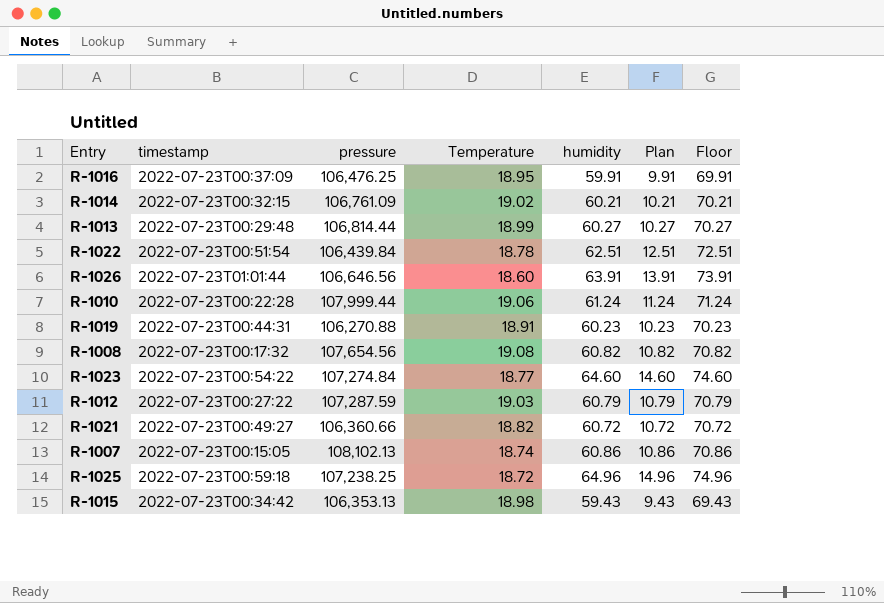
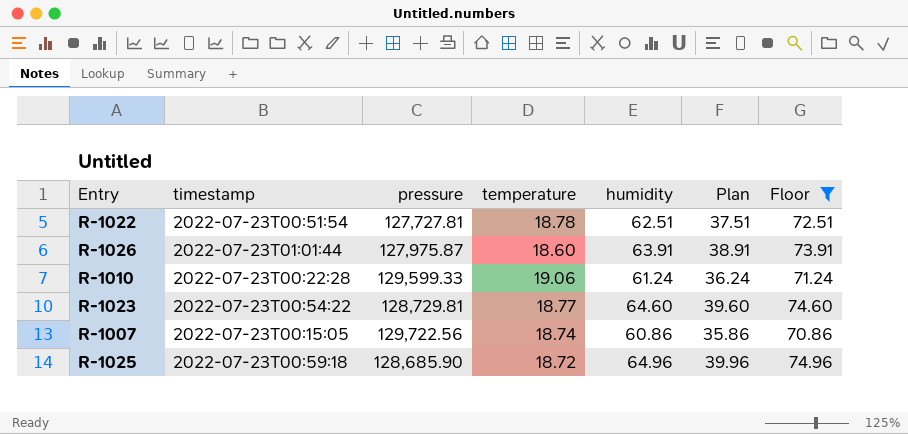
filter: none -> Floor >= 70.86
column name: Temperature -> temperature
column Plan | formula: [humidity] - 50 -> [humidity] - 25
R-1022 | pressure: 106,439.84 -> 127,727.81
R-1026 | pressure: 106,646.56 -> 127,975.87
R-1010 | pressure: 107,999.44 -> 129,599.33
R-1023 | pressure: 107,274.84 -> 128,729.81
R-1007 | pressure: 108,102.13 -> 129,722.56
R-1025 | pressure: 107,238.25 -> 128,685.90

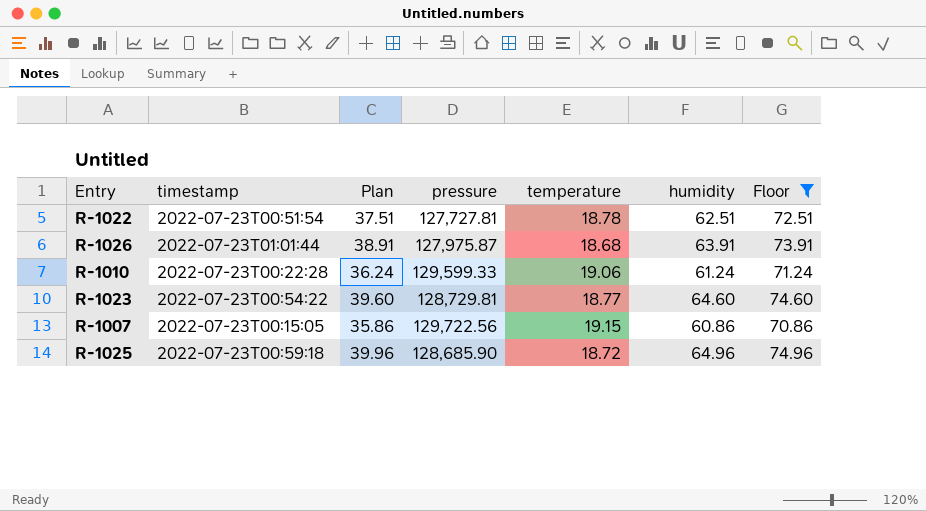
column Plan | position: 6 -> 3
R-1026 | temperature: 18.60 -> 18.68
R-1007 | temperature: 18.74 -> 19.15

